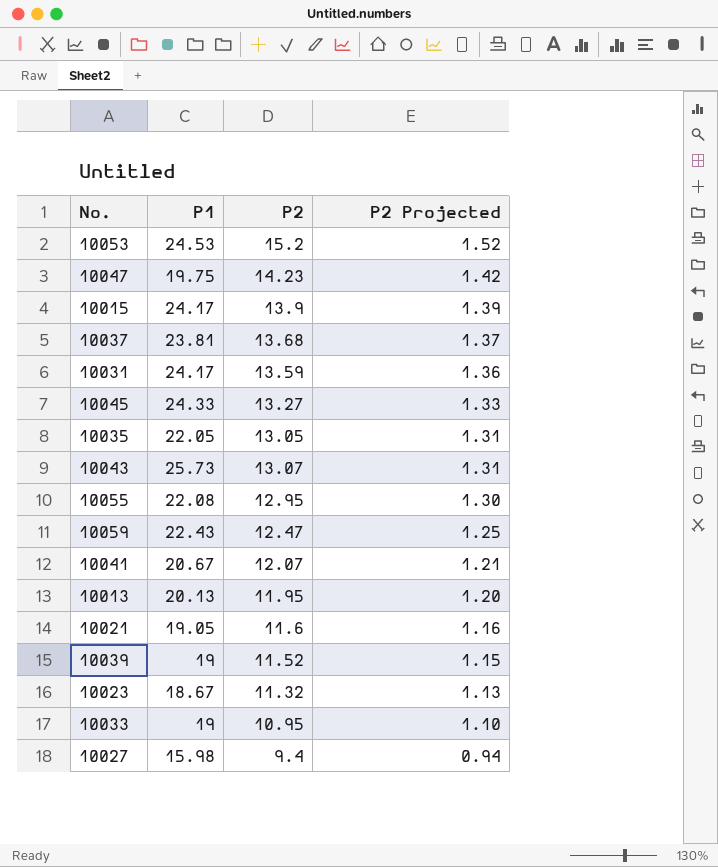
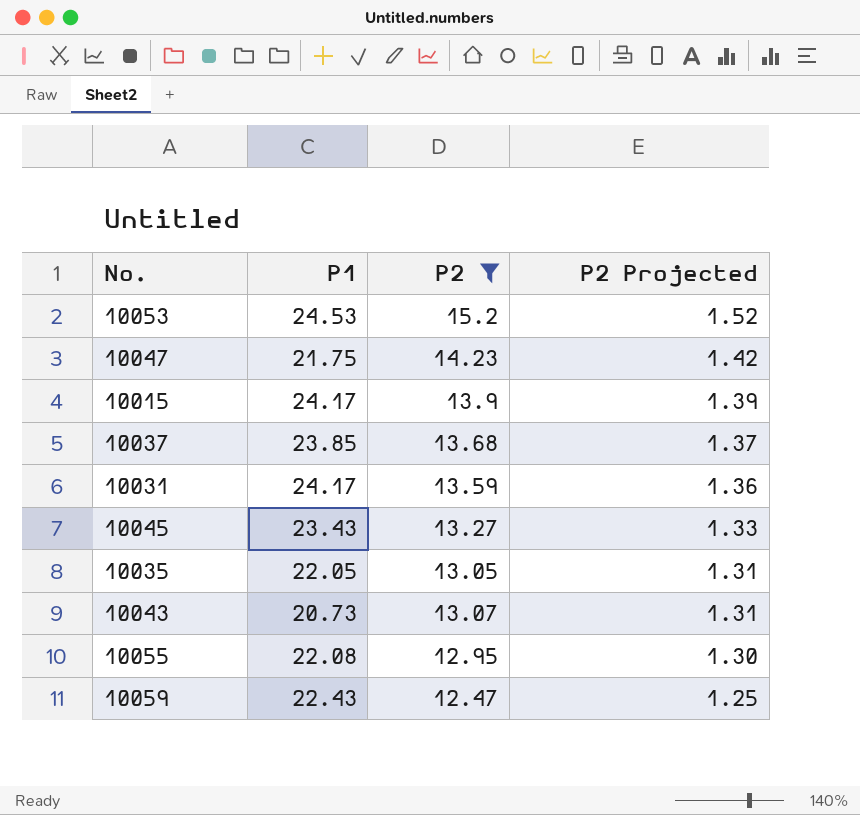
filter: none -> P2 >= 12.47
10047 | P1: 19.75 -> 21.75
10037 | P1: 23.81 -> 23.85
10045 | P1: 24.33 -> 23.43
10043 | P1: 25.73 -> 20.73

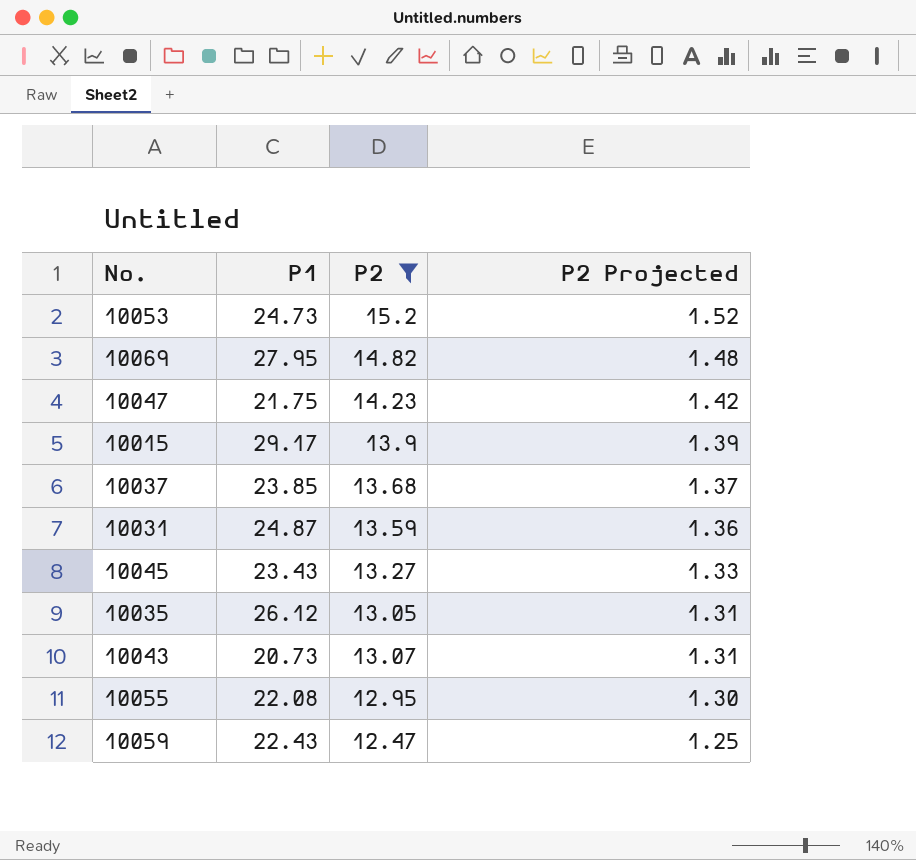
10053 | P1: 24.53 -> 24.73
row 10069: none -> 27.95 | 14.82 | 1.48
10015 | P1: 24.17 -> 29.17
10031 | P1: 24.17 -> 24.87
10035 | P1: 22.05 -> 26.12

